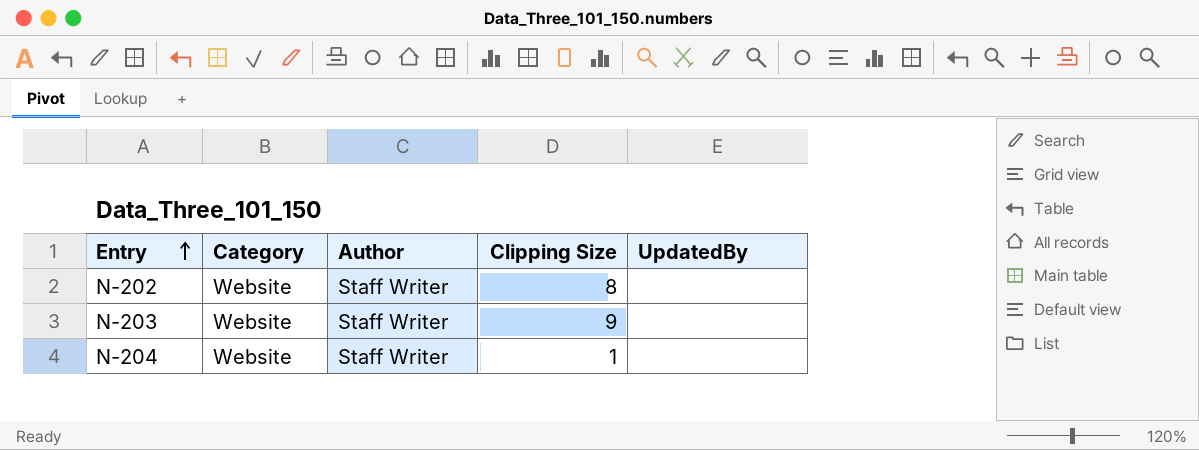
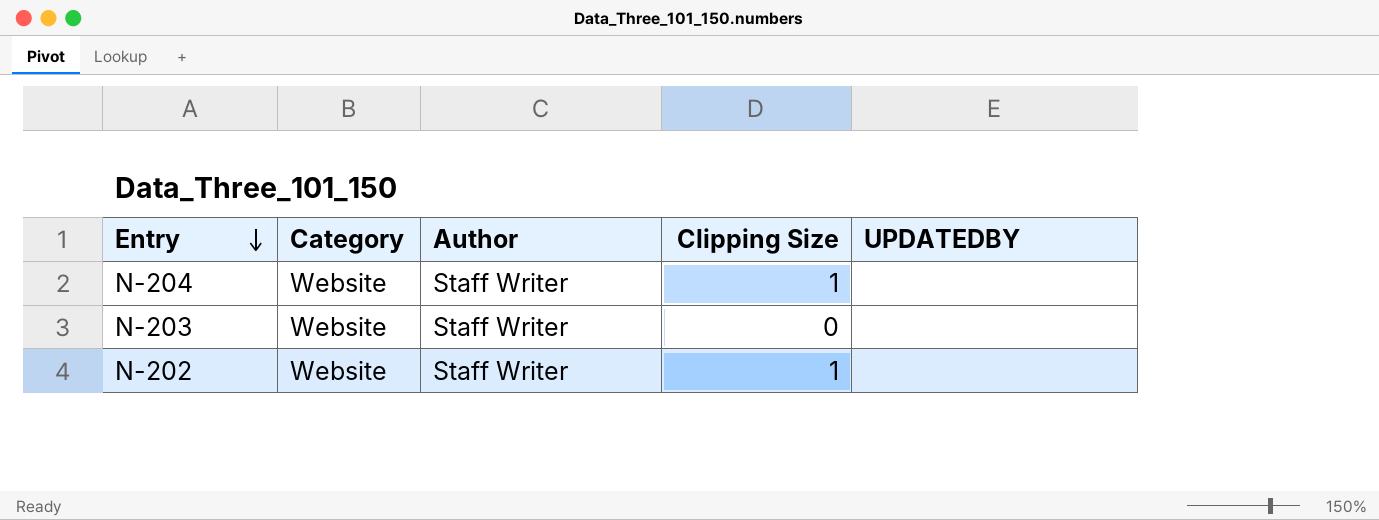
row order: Entry ascending -> Entry descending
column name: UpdatedBy -> UPDATEDBY
N-203 | Clipping Size: 9 -> 0
N-202 | Clipping Size: 8 -> 1

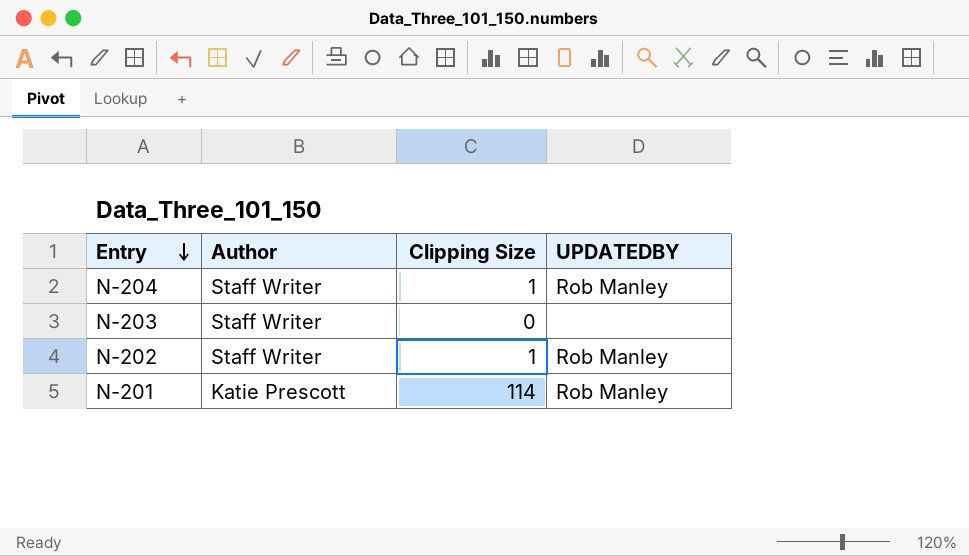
column Category | position: 2 -> none
N-204 | UPDATEDBY: none -> Rob Manley
N-202 | UPDATEDBY: none -> Rob Manley
row N-201: none -> Katie Prescott | 114 | Rob Manley

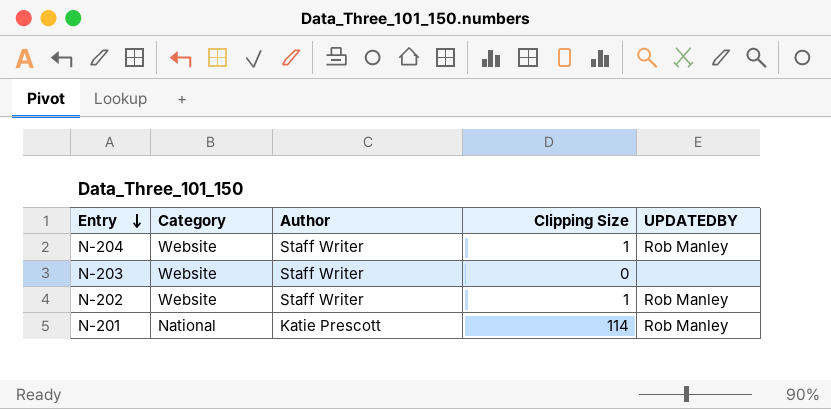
column Category | position: none -> 2

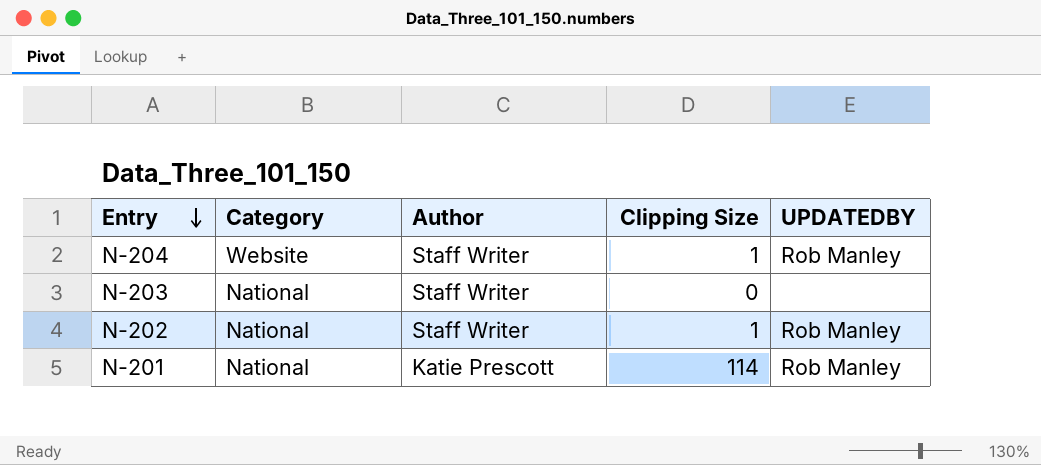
N-203 | Category: Website -> National
N-202 | Category: Website -> National

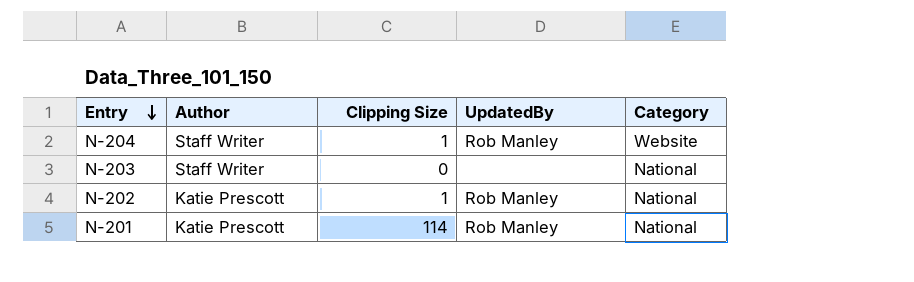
column name: UPDATEDBY -> UpdatedBy
column Category | position: 2 -> 5
N-202 | Author: Staff Writer -> Katie Prescott

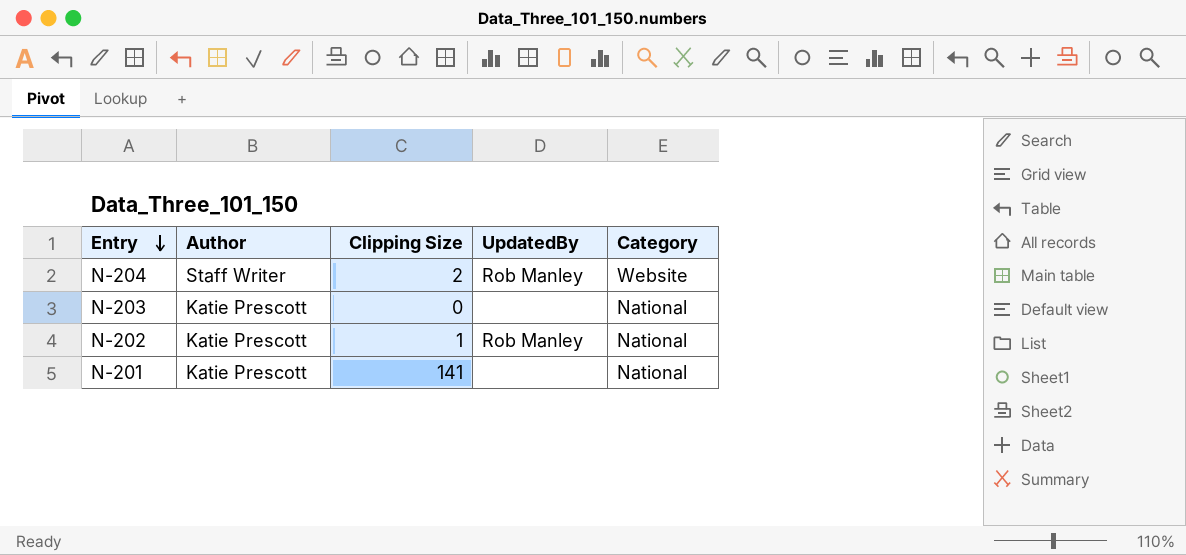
N-204 | Clipping Size: 1 -> 2
N-203 | Author: Staff Writer -> Katie Prescott
N-201 | Clipping Size: 114 -> 141
N-201 | UpdatedBy: Rob Manley -> none

